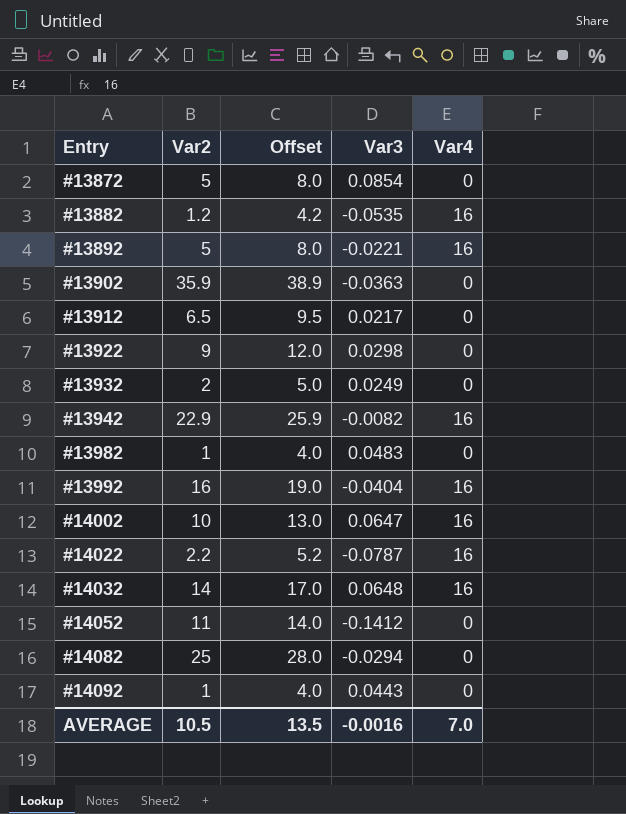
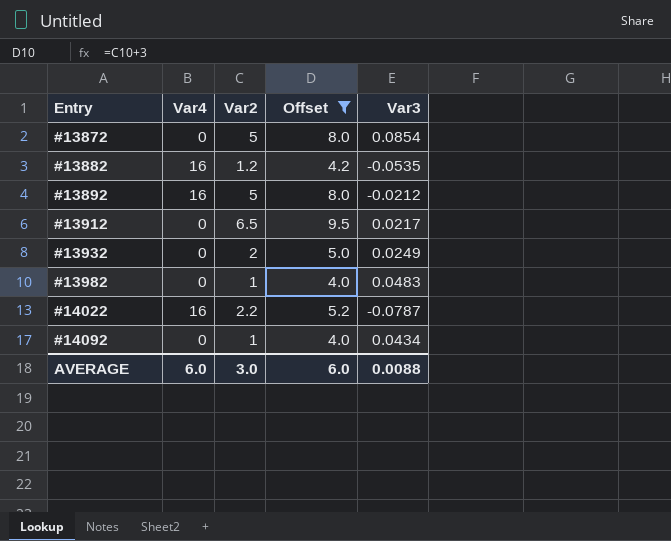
filter: none -> Offset <= 9.5
column Var4 | position: 5 -> 2
#13892 | Var3: -0.0221 -> -0.0212
#14092 | Var3: 0.0443 -> 0.0434
AVERAGE | Var4: 7.0 -> 6.0
AVERAGE | Var2: 10.5 -> 3.0
AVERAGE | Offset: 13.5 -> 6.0
AVERAGE | Var3: -0.0016 -> 0.0088

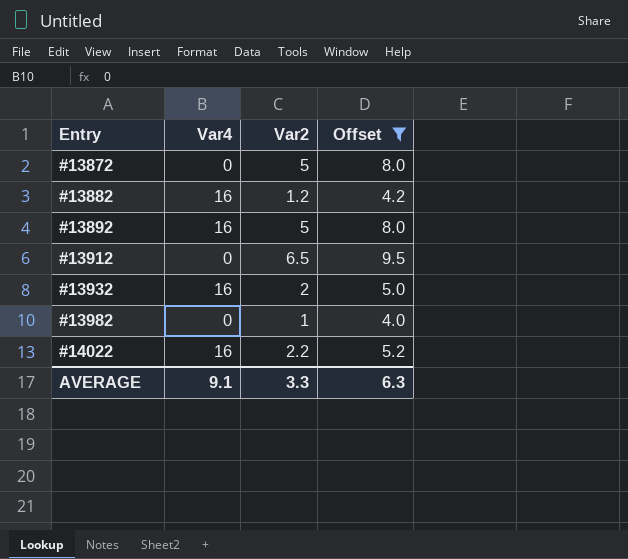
column Var3 | position: 5 -> none
row #14092: 0 | 1 | 4.0 | 0.0434 -> none
#13932 | Var4: 0 -> 16
AVERAGE | Var4: 6.0 -> 9.1
AVERAGE | Var2: 3.0 -> 3.3
AVERAGE | Offset: 6.0 -> 6.3

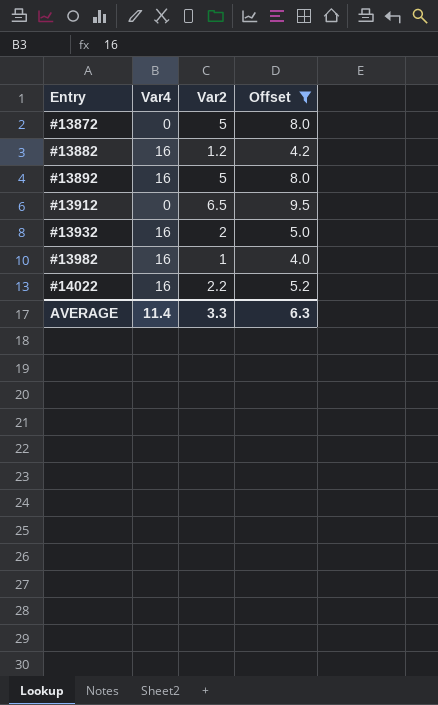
#13982 | Var4: 0 -> 16
AVERAGE | Var4: 9.1 -> 11.4

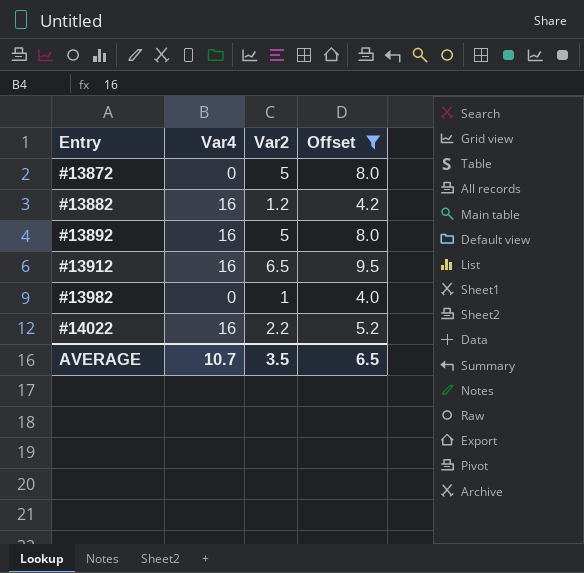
row #13932: 16 | 2 | 5.0 -> none
#13912 | Var4: 0 -> 16
#13982 | Var4: 16 -> 0
AVERAGE | Var4: 11.4 -> 10.7
AVERAGE | Var2: 3.3 -> 3.5
AVERAGE | Offset: 6.3 -> 6.5

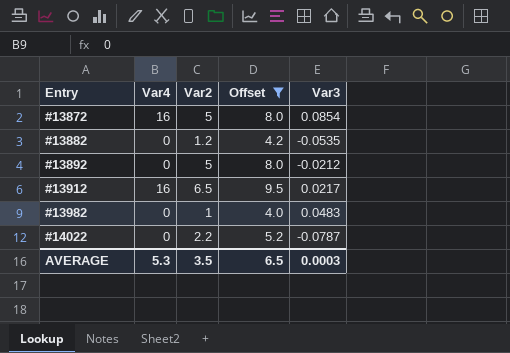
column Var3 | position: none -> 5
#13872 | Var4: 0 -> 16
#13882 | Var4: 16 -> 0
#13892 | Var4: 16 -> 0
#14022 | Var4: 16 -> 0
AVERAGE | Var4: 10.7 -> 5.3

